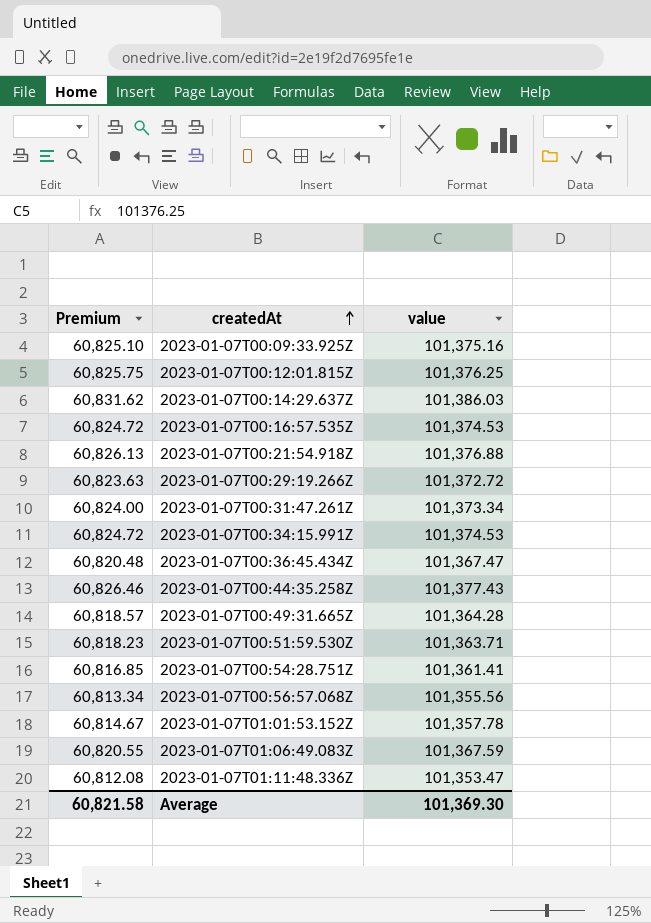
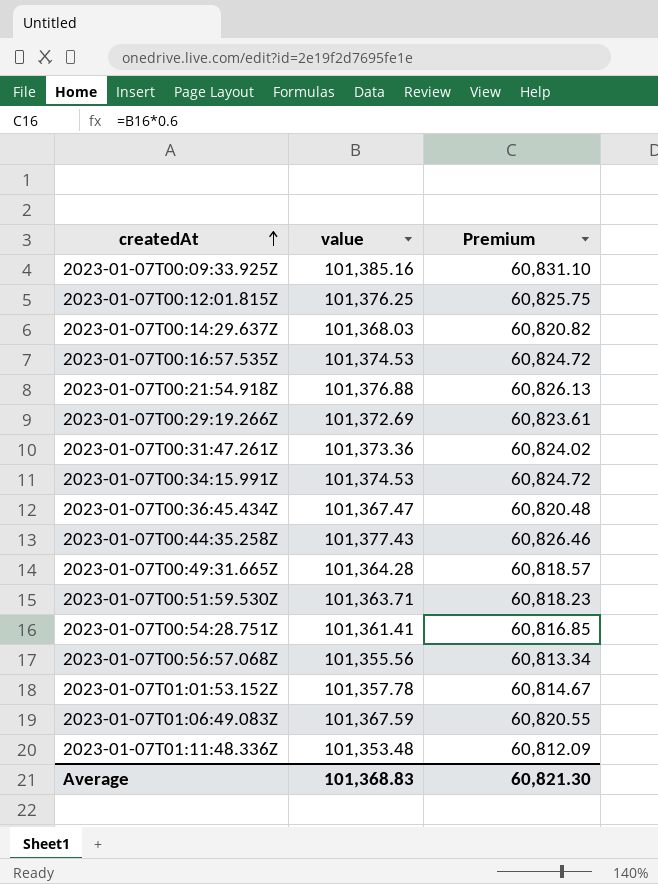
column Premium | position: 1 -> 3
2023-01-07T00:09:33.925Z | value: 101,375.16 -> 101,385.16
2023-01-07T00:09:33.925Z | Premium: 60,825.10 -> 60,831.10
2023-01-07T00:14:29.637Z | value: 101,386.03 -> 101,368.03
2023-01-07T00:14:29.637Z | Premium: 60,831.62 -> 60,820.82
2023-01-07T00:29:19.266Z | value: 101,372.72 -> 101,372.69
2023-01-07T00:29:19.266Z | Premium: 60,823.63 -> 60,823.61
2023-01-07T00:31:47.261Z | value: 101,373.34 -> 101,373.36
2023-01-07T00:31:47.261Z | Premium: 60,824.00 -> 60,824.02
2023-01-07T01:11:48.336Z | value: 101,353.47 -> 101,353.48
2023-01-07T01:11:48.336Z | Premium: 60,812.08 -> 60,812.09
Average | value: 101,369.30 -> 101,368.83
Average | Premium: 60,821.58 -> 60,821.30

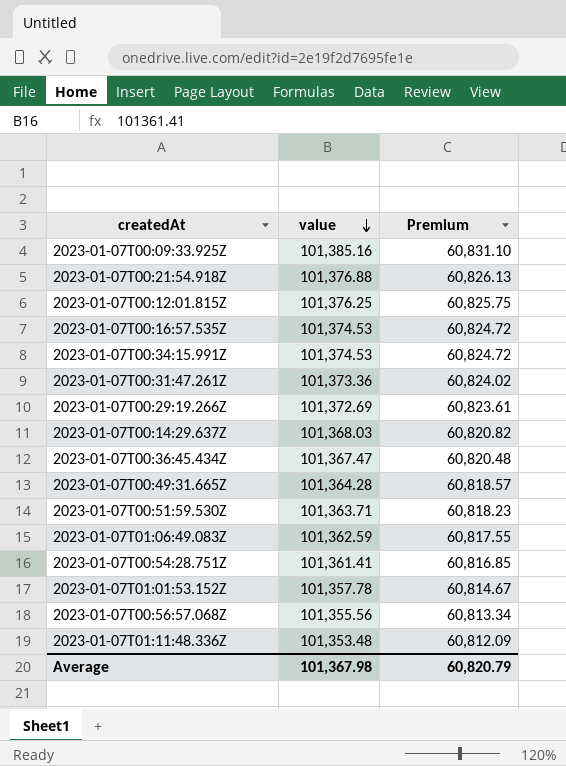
row order: createdAt ascending -> value descending
row 2023-01-07T00:44:35.258Z: 101,377.43 | 60,826.46 -> none
2023-01-07T01:06:49.083Z | value: 101,367.59 -> 101,362.59
2023-01-07T01:06:49.083Z | Premium: 60,820.55 -> 60,817.55
Average | value: 101,368.83 -> 101,367.98
Average | Premium: 60,821.30 -> 60,820.79

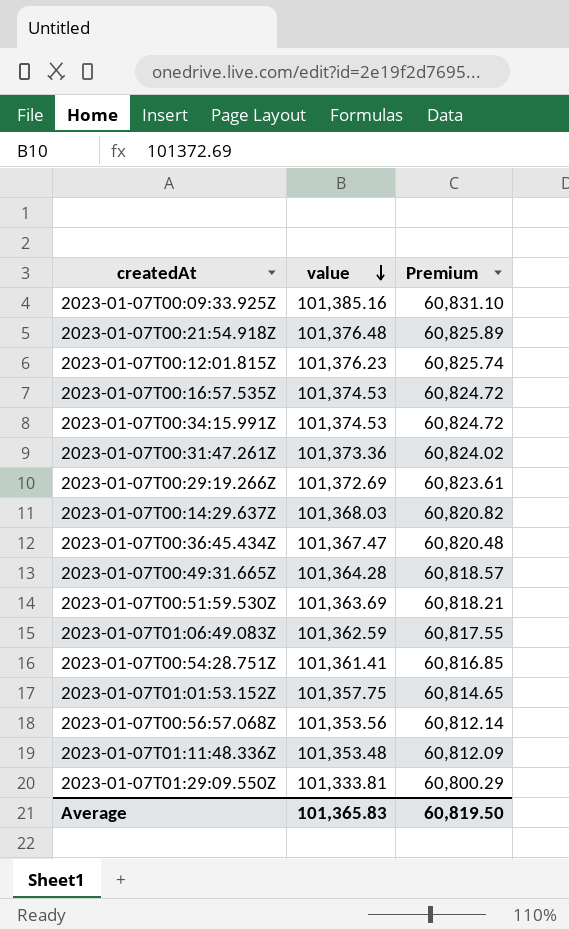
2023-01-07T00:21:54.918Z | value: 101,376.88 -> 101,376.48
2023-01-07T00:21:54.918Z | Premium: 60,826.13 -> 60,825.89
2023-01-07T00:12:01.815Z | value: 101,376.25 -> 101,376.23
2023-01-07T00:12:01.815Z | Premium: 60,825.75 -> 60,825.74
2023-01-07T00:51:59.530Z | value: 101,363.71 -> 101,363.69
2023-01-07T00:51:59.530Z | Premium: 60,818.23 -> 60,818.21
2023-01-07T01:01:53.152Z | value: 101,357.78 -> 101,357.75
2023-01-07T01:01:53.152Z | Premium: 60,814.67 -> 60,814.65
2023-01-07T00:56:57.068Z | value: 101,355.56 -> 101,353.56
2023-01-07T00:56:57.068Z | Premium: 60,813.34 -> 60,812.14
row 2023-01-07T01:29:09.550Z: none -> 101,333.81 | 60,800.29
Average | value: 101,367.98 -> 101,365.83
Average | Premium: 60,820.79 -> 60,819.50

